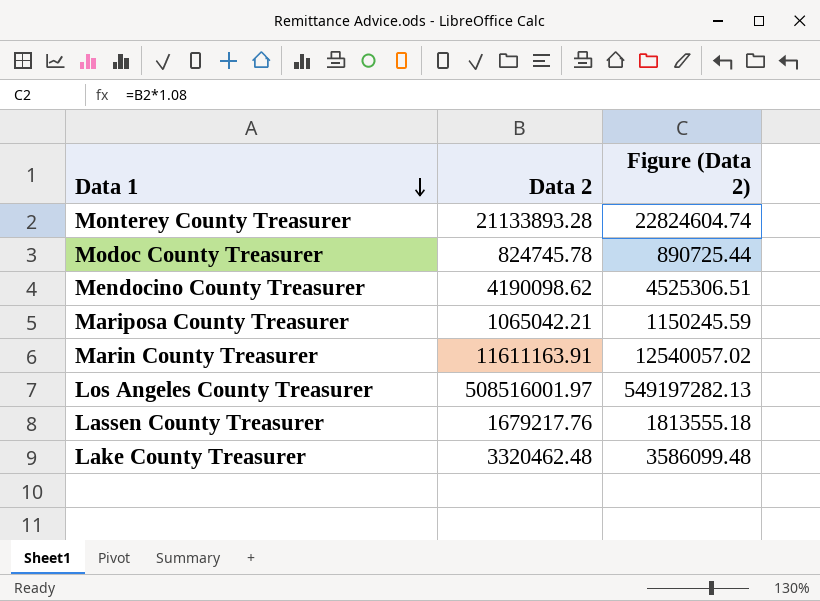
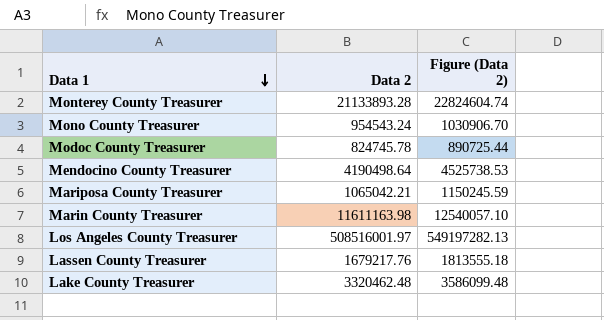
row Mono County Treasurer: none -> 954543.24 | 1030906.70
Mendocino County Treasurer | Data 2: 4190098.62 -> 4190498.64
Mendocino County Treasurer | Figure (Data 2): 4525306.51 -> 4525738.53
Marin County Treasurer | Data 2: 11611163.91 -> 11611163.98
Marin County Treasurer | Figure (Data 2): 12540057.02 -> 12540057.10

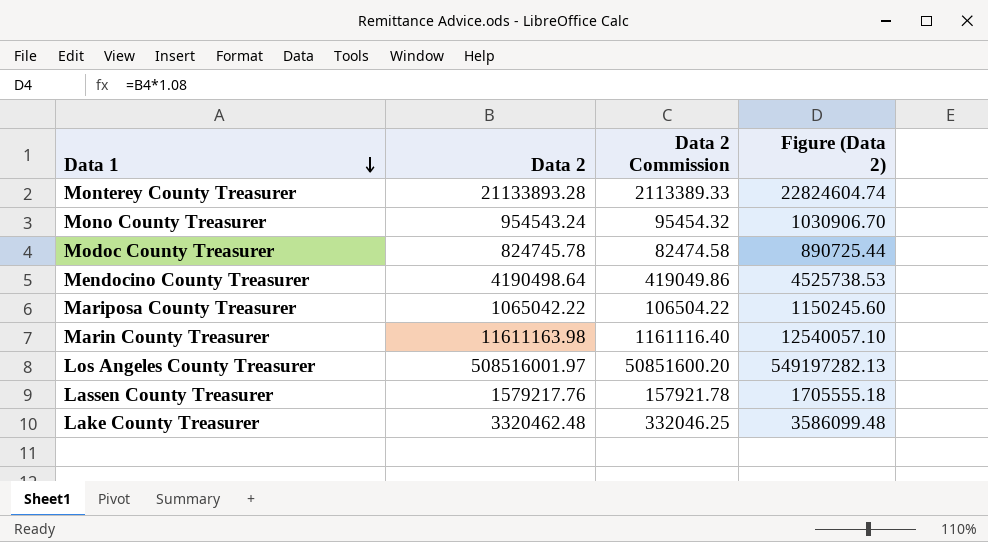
column Data 2 Commission | formula: none -> [Data 2] * 0.1
Mariposa County Treasurer | Data 2: 1065042.21 -> 1065042.22
Mariposa County Treasurer | Figure (Data 2): 1150245.59 -> 1150245.60
Lassen County Treasurer | Data 2: 1679217.76 -> 1579217.76
Lassen County Treasurer | Figure (Data 2): 1813555.18 -> 1705555.18

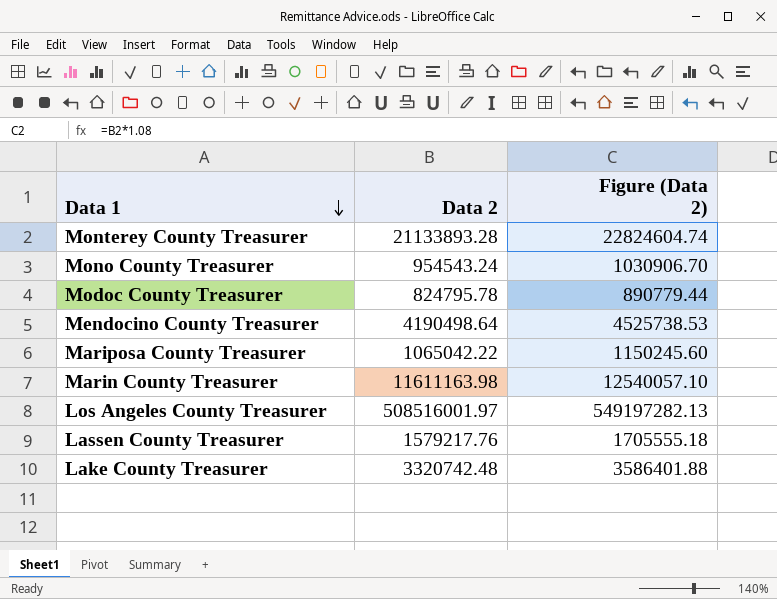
column Data 2 Commission | formula: [Data 2] * 0.1 -> none
Modoc County Treasurer | Data 2: 824745.78 -> 824795.78
Modoc County Treasurer | Figure (Data 2): 890725.44 -> 890779.44
Lake County Treasurer | Data 2: 3320462.48 -> 3320742.48
Lake County Treasurer | Figure (Data 2): 3586099.48 -> 3586401.88

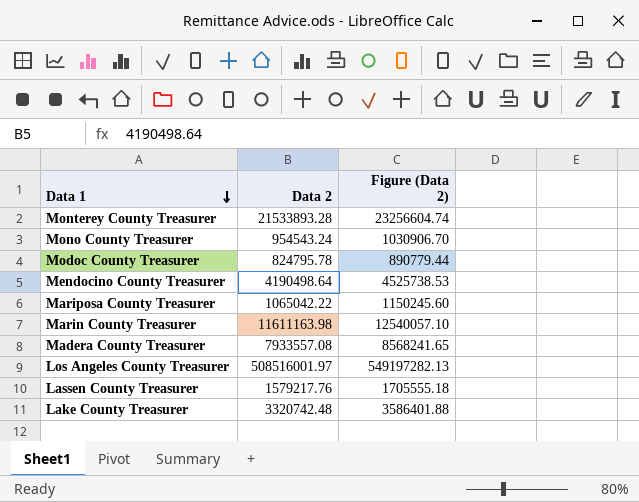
Monterey County Treasurer | Data 2: 21133893.28 -> 21533893.28
Monterey County Treasurer | Figure (Data 2): 22824604.74 -> 23256604.74
row Madera County Treasurer: none -> 7933557.08 | 8568241.65

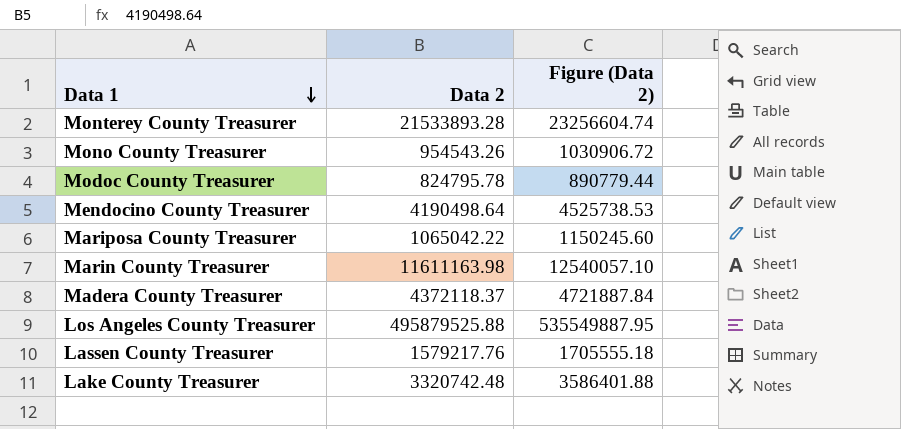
Mono County Treasurer | Data 2: 954543.24 -> 954543.26
Mono County Treasurer | Figure (Data 2): 1030906.70 -> 1030906.72
Madera County Treasurer | Data 2: 7933557.08 -> 4372118.37
Madera County Treasurer | Figure (Data 2): 8568241.65 -> 4721887.84
Los Angeles County Treasurer | Data 2: 508516001.97 -> 495879525.88
Los Angeles County Treasurer | Figure (Data 2): 549197282.13 -> 535549887.95

